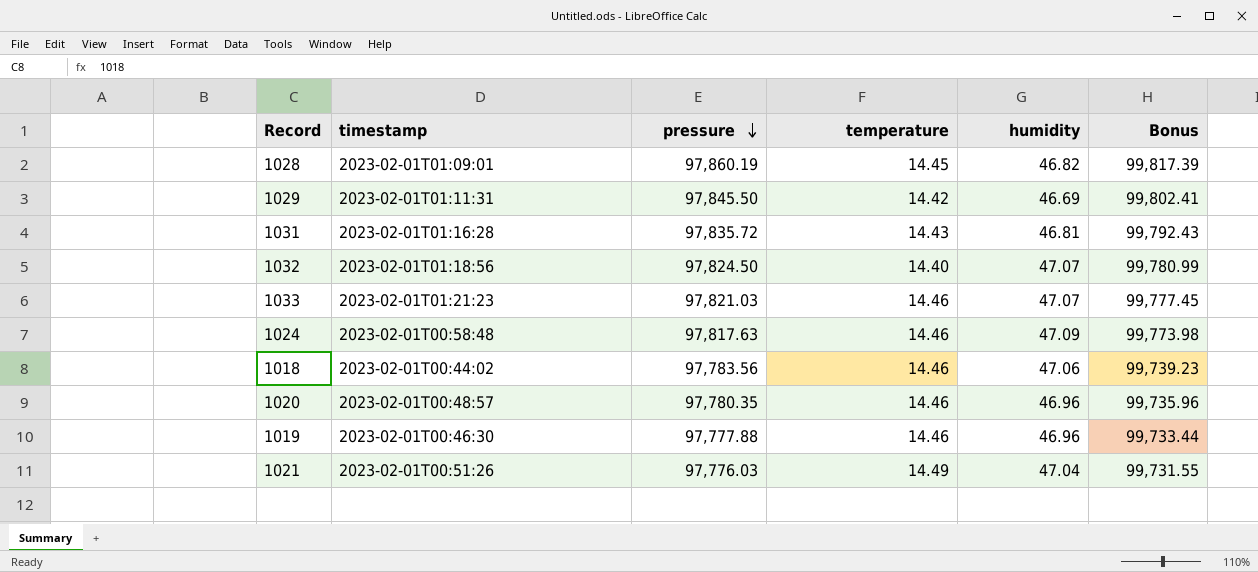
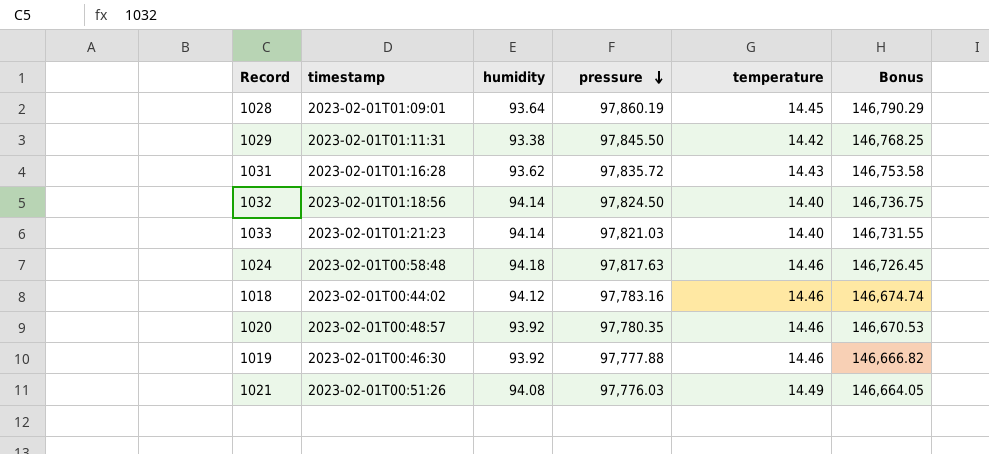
column humidity | position: 5 -> 3
column Bonus | formula: [pressure] * 1.02 -> [pressure] * 1.5
1028 | humidity: 46.82 -> 93.64
1029 | humidity: 46.69 -> 93.38
1031 | humidity: 46.81 -> 93.62
1032 | humidity: 47.07 -> 94.14
1033 | humidity: 47.07 -> 94.14
1033 | temperature: 14.46 -> 14.40
1024 | humidity: 47.09 -> 94.18
1018 | humidity: 47.06 -> 94.12
1018 | pressure: 97,783.56 -> 97,783.16
1020 | humidity: 46.96 -> 93.92
1019 | humidity: 46.96 -> 93.92
1021 | humidity: 47.04 -> 94.08

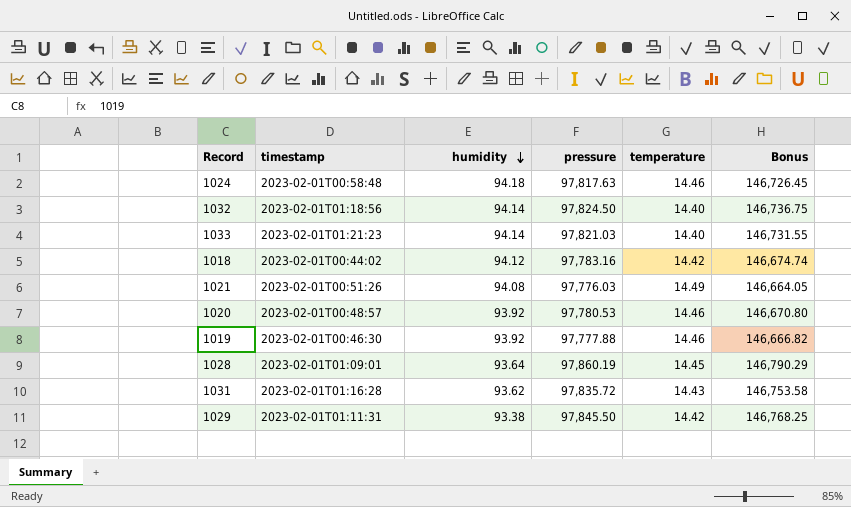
row order: pressure descending -> humidity descending
1018 | temperature: 14.46 -> 14.42
1020 | pressure: 97,780.35 -> 97,780.53
1020 | Bonus: 146,670.53 -> 146,670.80

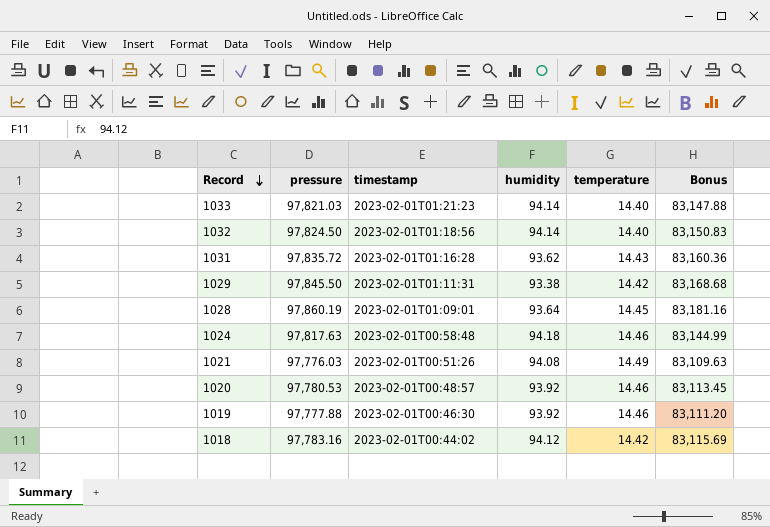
row order: humidity descending -> Record descending
column pressure | position: 4 -> 2
column Bonus | formula: [pressure] * 1.5 -> [pressure] * 0.85

